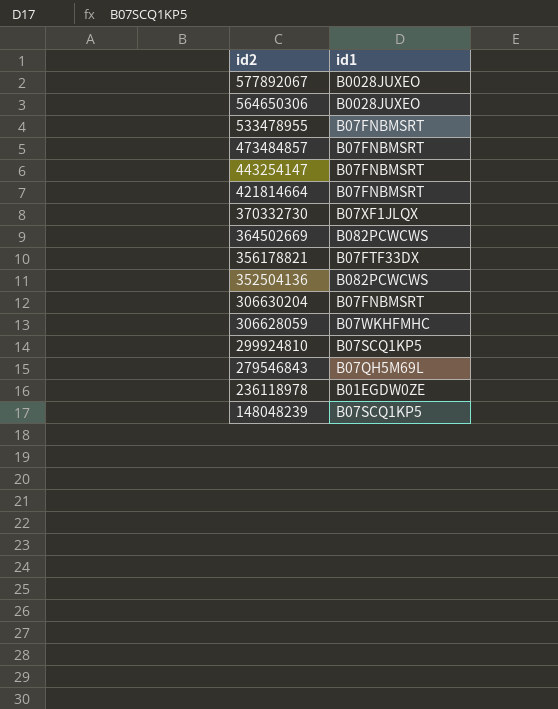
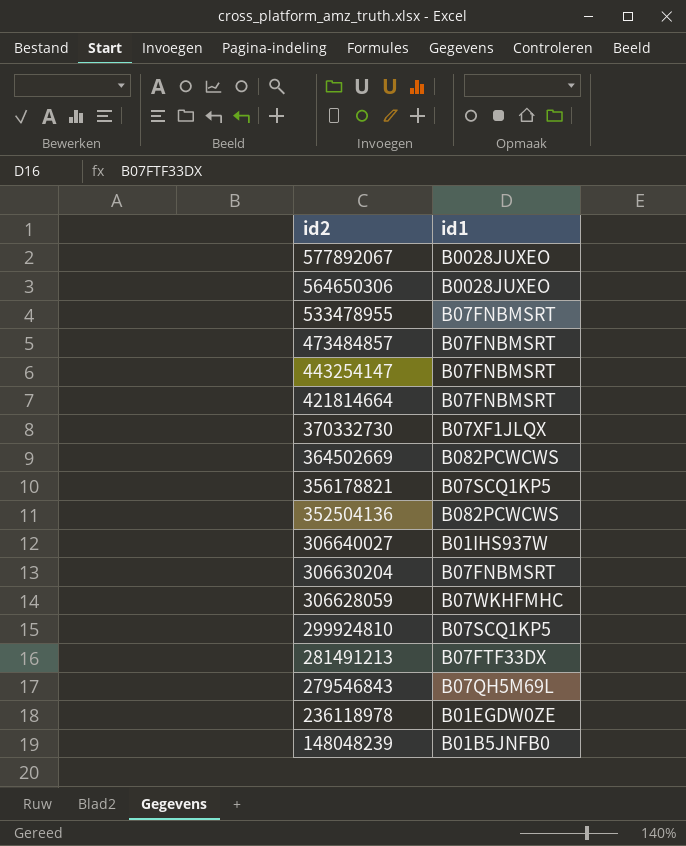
356178821 | id1: B07FTF33DX -> B07SCQ1KP5
row 306640027: none -> B01IHS937W
row 281491213: none -> B07FTF33DX
148048239 | id1: B07SCQ1KP5 -> B01B5JNFB0

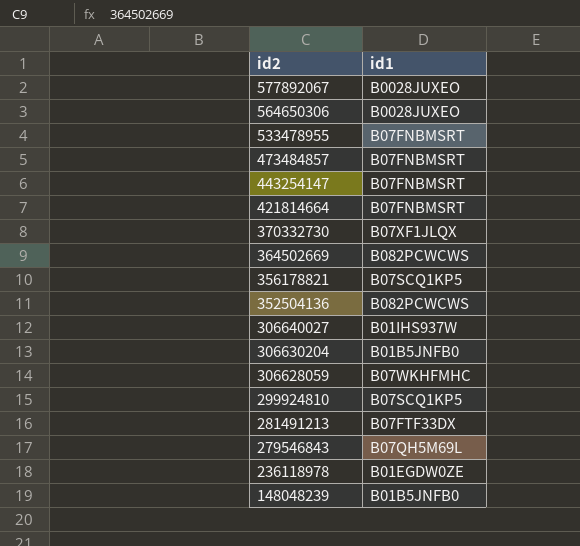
306630204 | id1: B07FNBMSRT -> B01B5JNFB0

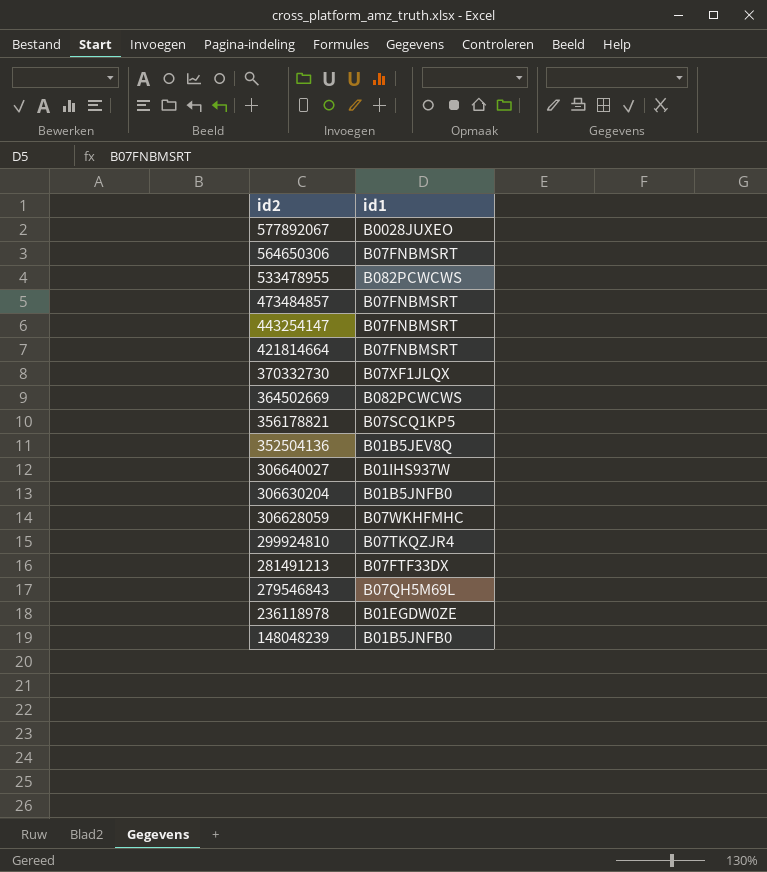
564650306 | id1: B0028JUXEO -> B07FNBMSRT
533478955 | id1: B07FNBMSRT -> B082PCWCWS
352504136 | id1: B082PCWCWS -> B01B5JEV8Q
299924810 | id1: B07SCQ1KP5 -> B07TKQZJR4

